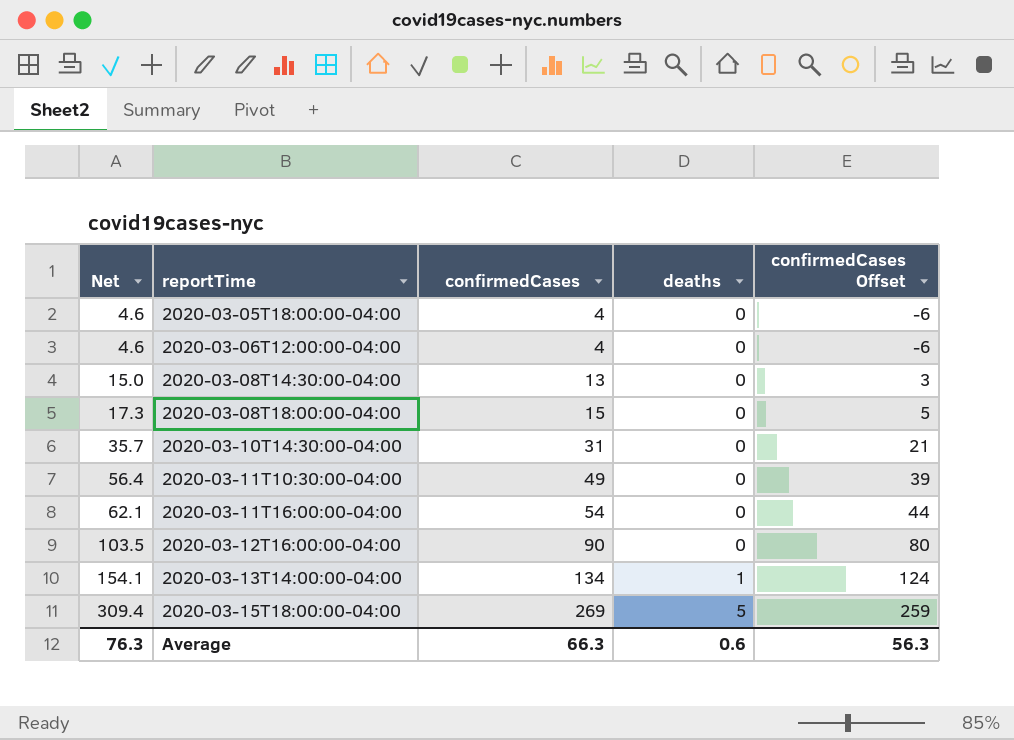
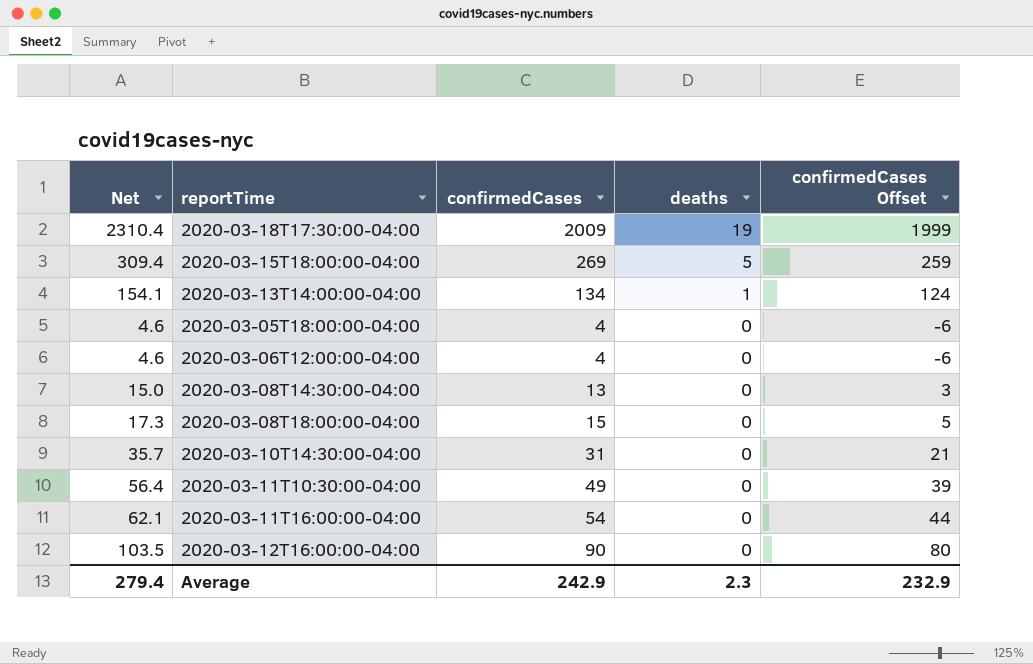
row order: Net ascending -> deaths descending
row 2020-03-18T17:30:00-04:00: none -> 2310.4 | 2009 | 19 | 1999
Average | Net: 76.3 -> 279.4
Average | confirmedCases: 66.3 -> 242.9
Average | deaths: 0.6 -> 2.3
Average | confirmedCases Offset: 56.3 -> 232.9

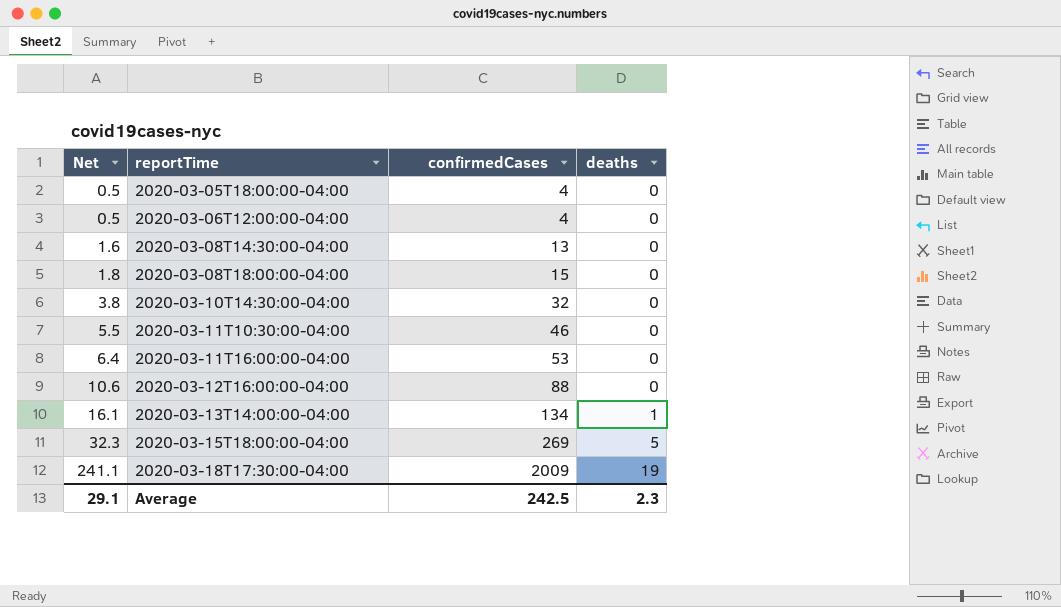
row order: deaths descending -> Net ascending
column confirmedCases Offset | formula: [confirmedCases] - 10 -> none
column Net | formula: [confirmedCases] * 1.15 -> [confirmedCases] * 0.12
2020-03-10T14:30:00-04:00 | confirmedCases: 31 -> 32
2020-03-11T10:30:00-04:00 | confirmedCases: 49 -> 46
2020-03-11T16:00:00-04:00 | confirmedCases: 54 -> 53
2020-03-12T16:00:00-04:00 | confirmedCases: 90 -> 88
Average | Net: 279.4 -> 29.1
Average | confirmedCases: 242.9 -> 242.5

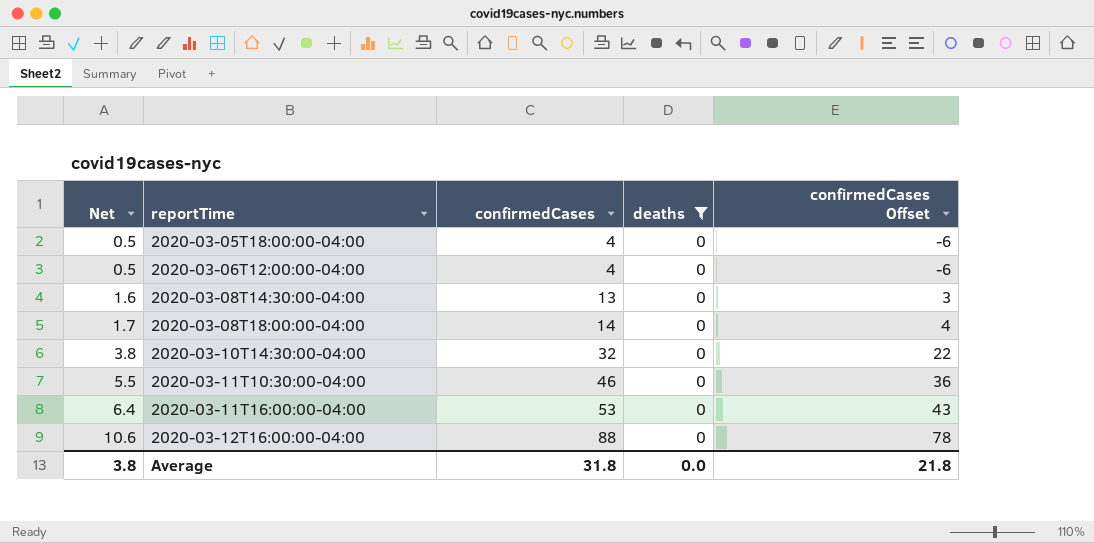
filter: none -> deaths = 0
column confirmedCases Offset | formula: none -> [confirmedCases] - 10
2020-03-08T18:00:00-04:00 | Net: 1.8 -> 1.7
2020-03-08T18:00:00-04:00 | confirmedCases: 15 -> 14
Average | Net: 29.1 -> 3.8
Average | confirmedCases: 242.5 -> 31.8
Average | deaths: 2.3 -> 0.0

